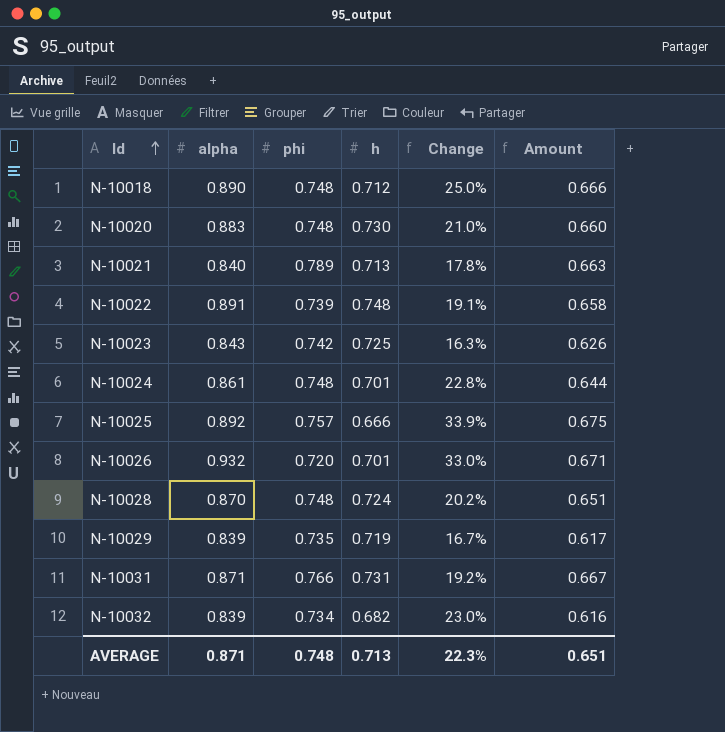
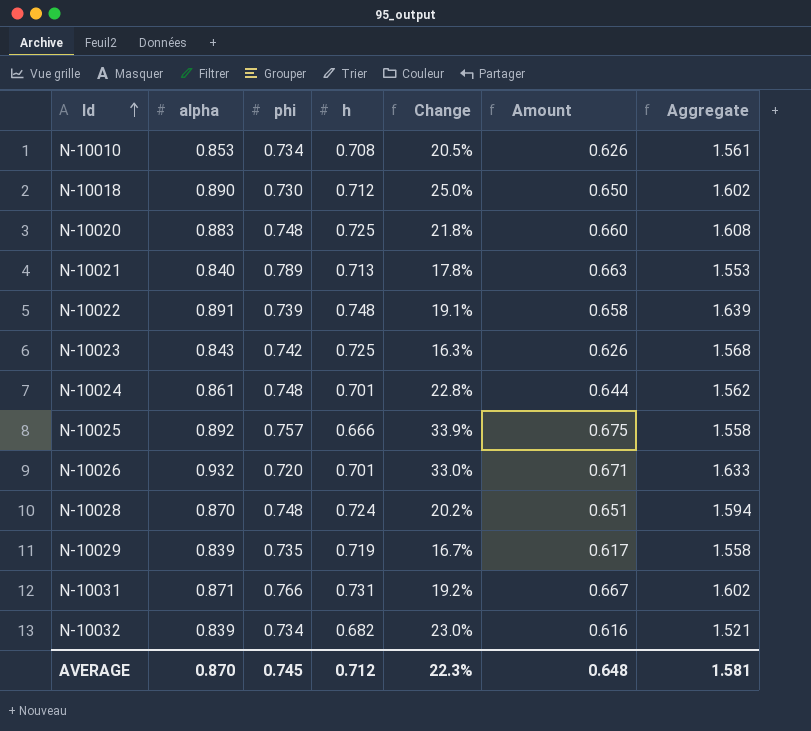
column Aggregate | formula: none -> [alpha] + [h]
row N-10010: none -> 0.853 | 0.734 | 0.708 | 20.5% | 0.626 | 1.561
N-10018 | phi: 0.748 -> 0.730
N-10018 | Amount: 0.666 -> 0.650
N-10020 | h: 0.730 -> 0.725
N-10020 | Change: 21.0% -> 21.8%
AVERAGE | alpha: 0.871 -> 0.870
AVERAGE | phi: 0.748 -> 0.745
AVERAGE | h: 0.713 -> 0.712
AVERAGE | Amount: 0.651 -> 0.648

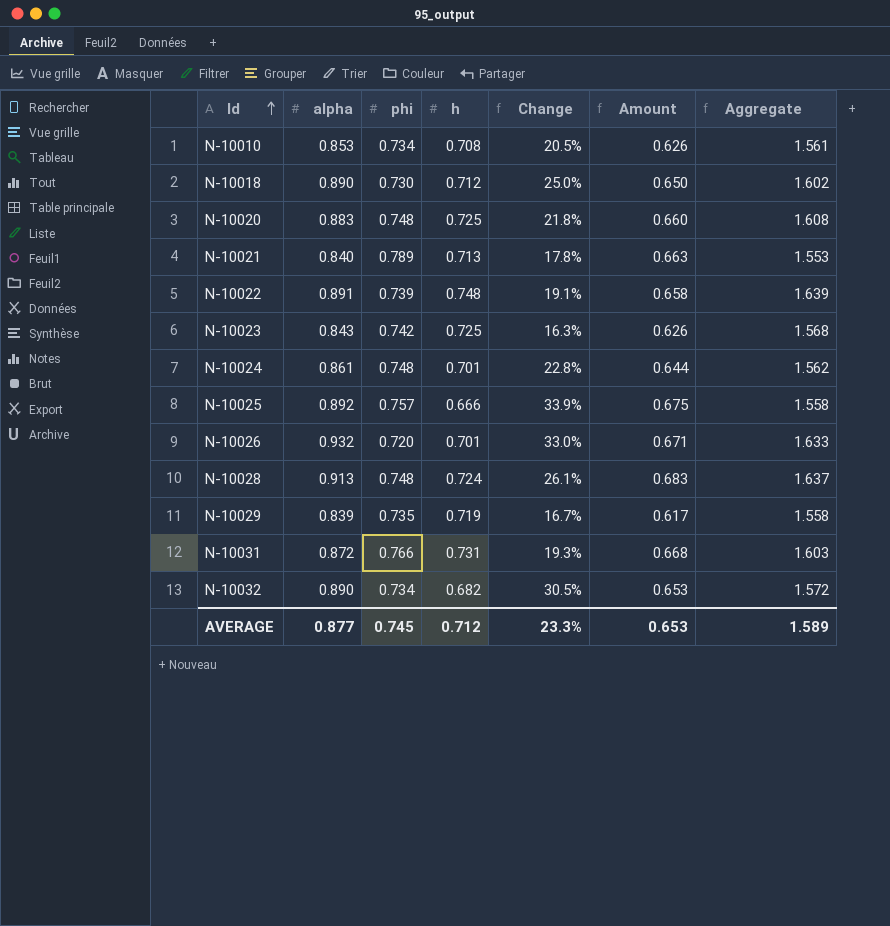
N-10028 | alpha: 0.870 -> 0.913
N-10028 | Change: 20.2% -> 26.1%
N-10028 | Amount: 0.651 -> 0.683
N-10028 | Aggregate: 1.594 -> 1.637
N-10031 | alpha: 0.871 -> 0.872
N-10031 | Change: 19.2% -> 19.3%
N-10031 | Amount: 0.667 -> 0.668
N-10031 | Aggregate: 1.602 -> 1.603
N-10032 | alpha: 0.839 -> 0.890
N-10032 | Change: 23.0% -> 30.5%
N-10032 | Amount: 0.616 -> 0.653
N-10032 | Aggregate: 1.521 -> 1.572
AVERAGE | alpha: 0.870 -> 0.877
AVERAGE | Change: 22.3% -> 23.3%
AVERAGE | Amount: 0.648 -> 0.653
AVERAGE | Aggregate: 1.581 -> 1.589

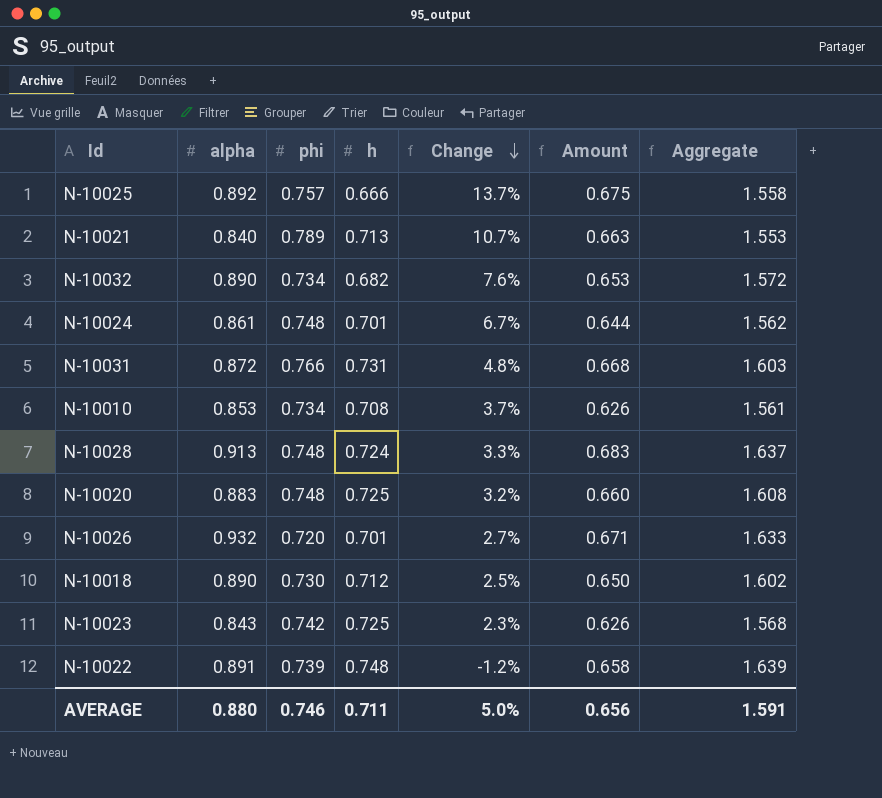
row order: Id ascending -> Change descending
column Change | formula: ([alpha] - [h]) / [h] -> ([phi] - [h]) / [h]
row N-10029: 0.839 | 0.735 | 0.719 | 16.7% | 0.617 | 1.558 -> none
AVERAGE | alpha: 0.877 -> 0.880
AVERAGE | phi: 0.745 -> 0.746
AVERAGE | h: 0.712 -> 0.711
AVERAGE | Change: 23.3% -> 5.0%
AVERAGE | Amount: 0.653 -> 0.656
AVERAGE | Aggregate: 1.589 -> 1.591

